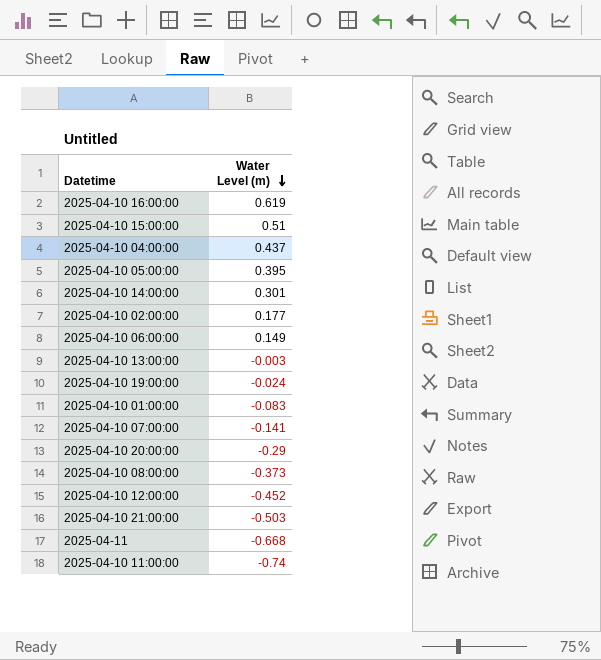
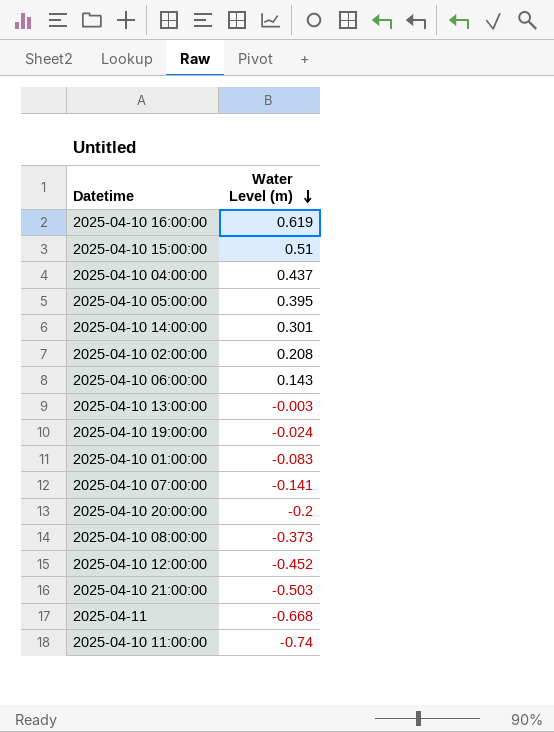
2025-04-10 02:00:00 | Water Level (m): 0.177 -> 0.208
2025-04-10 06:00:00 | Water Level (m): 0.149 -> 0.143
2025-04-10 20:00:00 | Water Level (m): -0.29 -> -0.2

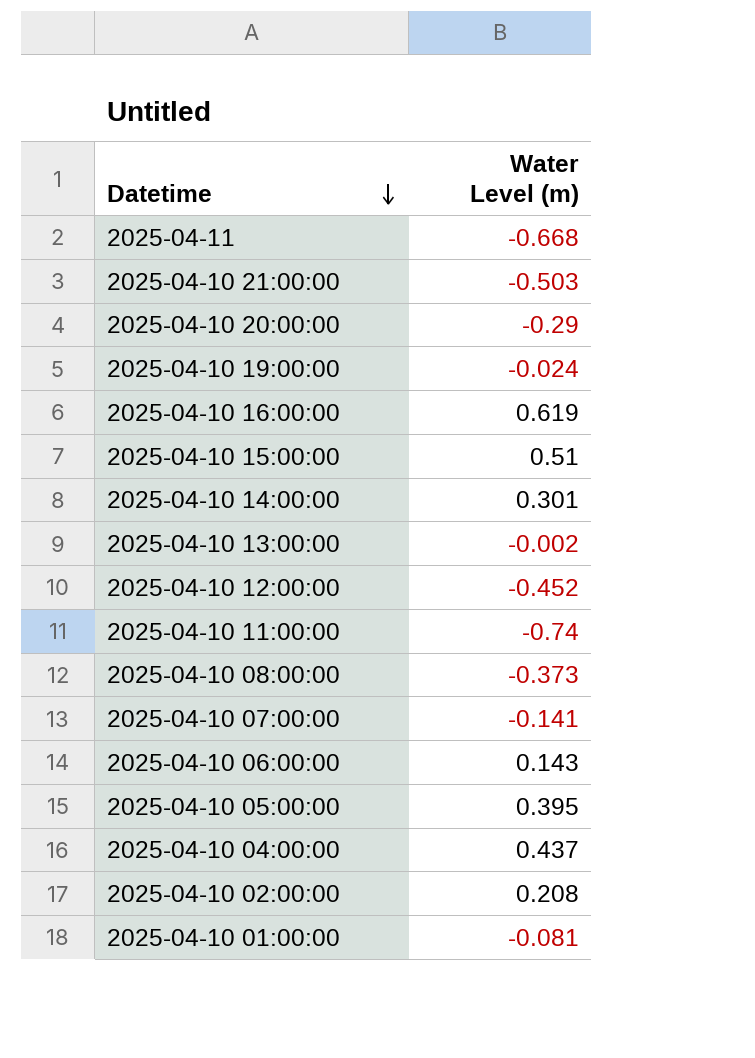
row order: Water Level (m) descending -> Datetime descending
2025-04-10 20:00:00 | Water Level (m): -0.2 -> -0.29
2025-04-10 13:00:00 | Water Level (m): -0.003 -> -0.002
2025-04-10 01:00:00 | Water Level (m): -0.083 -> -0.081

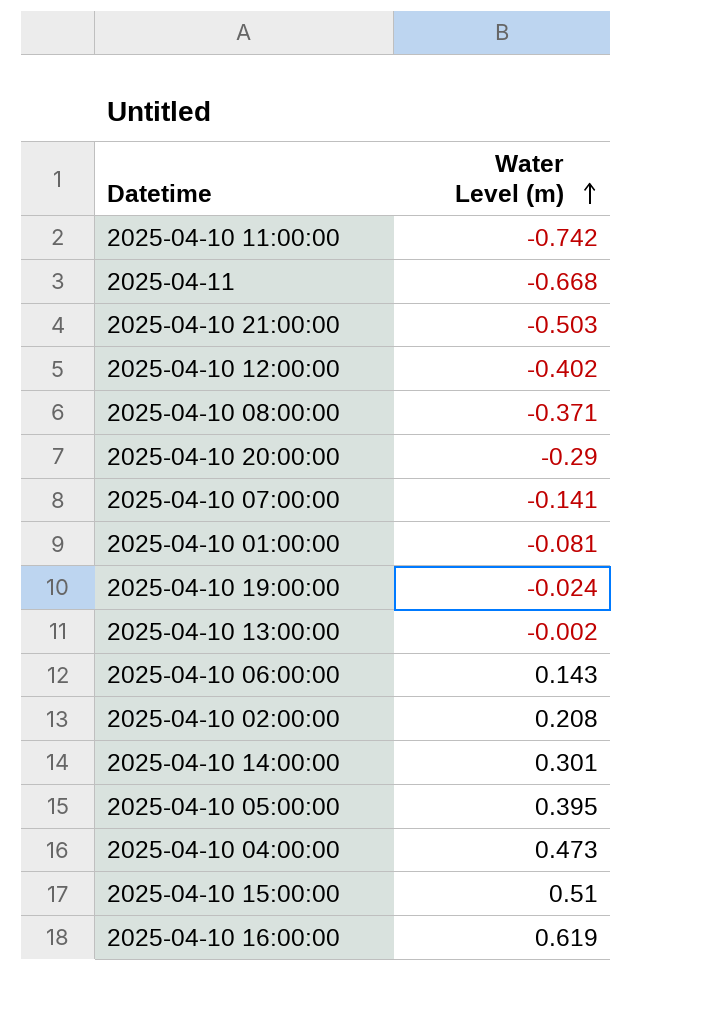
row order: Datetime descending -> Water Level (m) ascending
2025-04-10 11:00:00 | Water Level (m): -0.74 -> -0.742
2025-04-10 12:00:00 | Water Level (m): -0.452 -> -0.402
2025-04-10 08:00:00 | Water Level (m): -0.373 -> -0.371
2025-04-10 04:00:00 | Water Level (m): 0.437 -> 0.473

